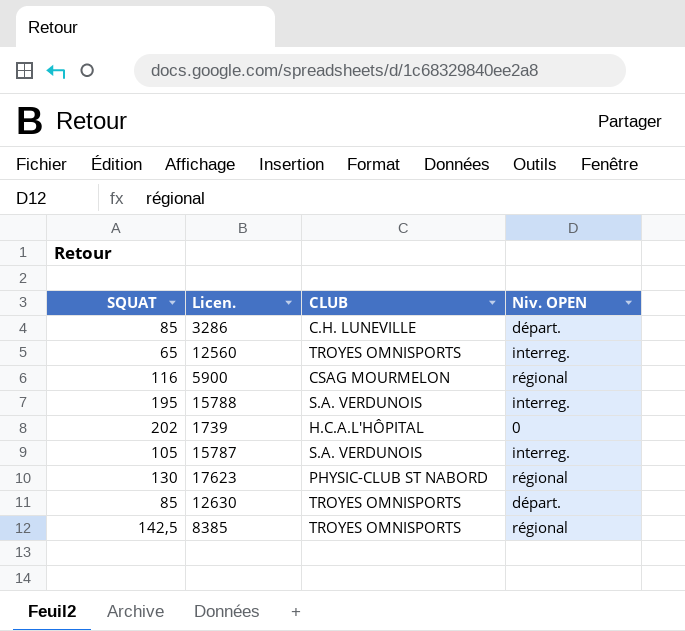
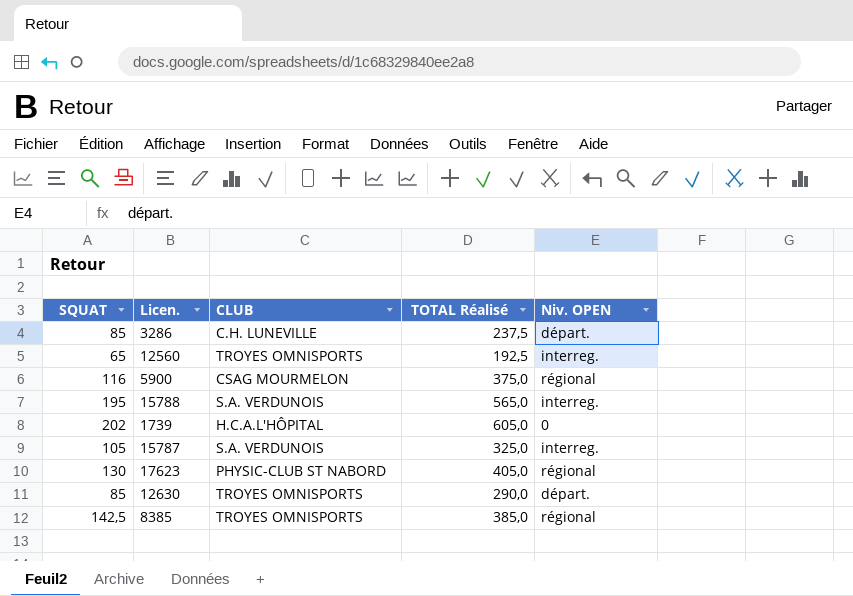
column TOTAL Réalisé | position: none -> 4

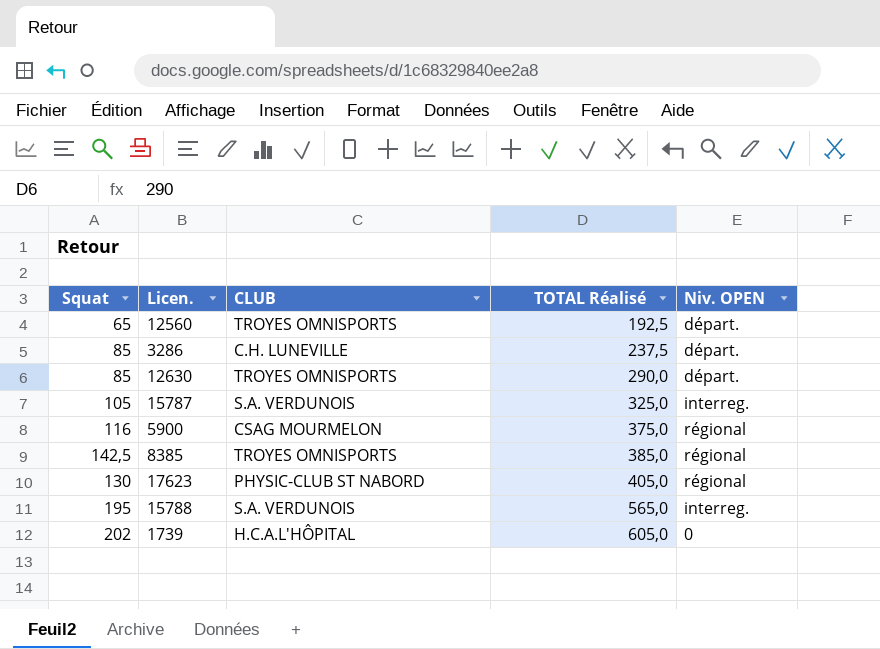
row order: none -> TOTAL Réalisé ascending
column name: SQUAT -> Squat
12560 | Niv. OPEN: interreg. -> départ.

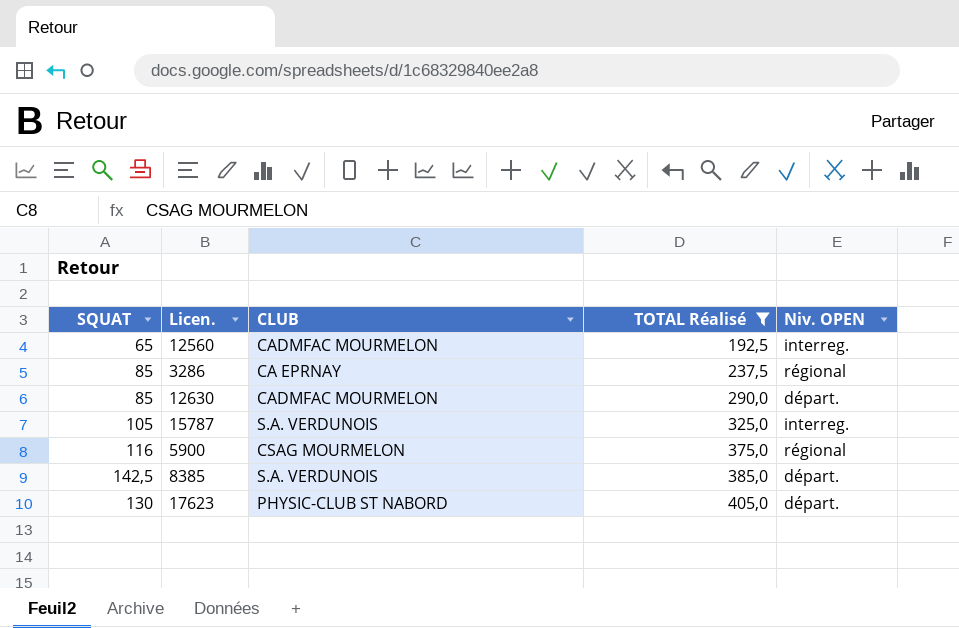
filter: none -> TOTAL Réalisé <= 405,0
column name: Squat -> SQUAT
12560 | CLUB: TROYES OMNISPORTS -> CADMFAC MOURMELON
12560 | Niv. OPEN: départ. -> interreg.
3286 | CLUB: C.H. LUNEVILLE -> CA EPRNAY
3286 | Niv. OPEN: départ. -> régional
12630 | CLUB: TROYES OMNISPORTS -> CADMFAC MOURMELON
8385 | CLUB: TROYES OMNISPORTS -> S.A. VERDUNOIS
8385 | Niv. OPEN: régional -> départ.
17623 | Niv. OPEN: régional -> départ.

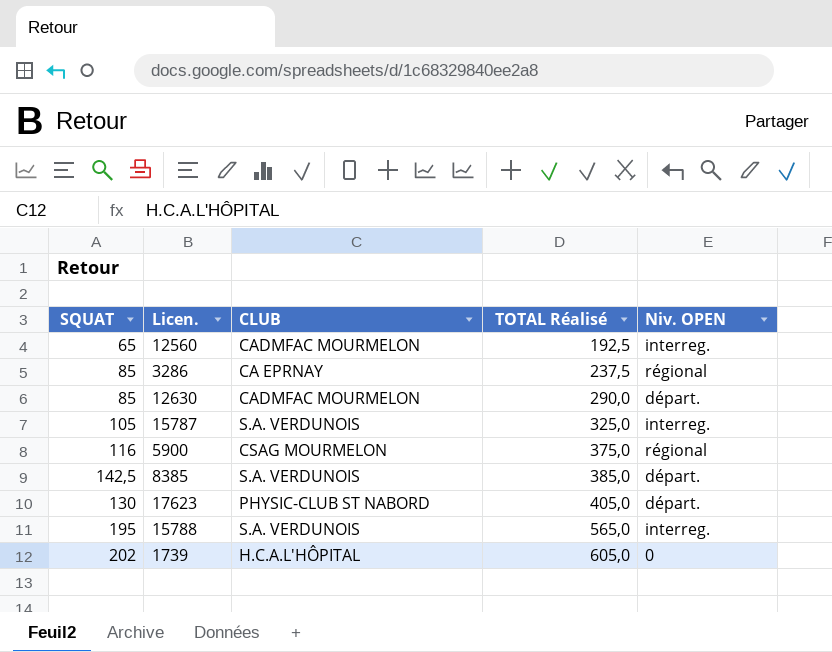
filter: TOTAL Réalisé <= 405,0 -> none

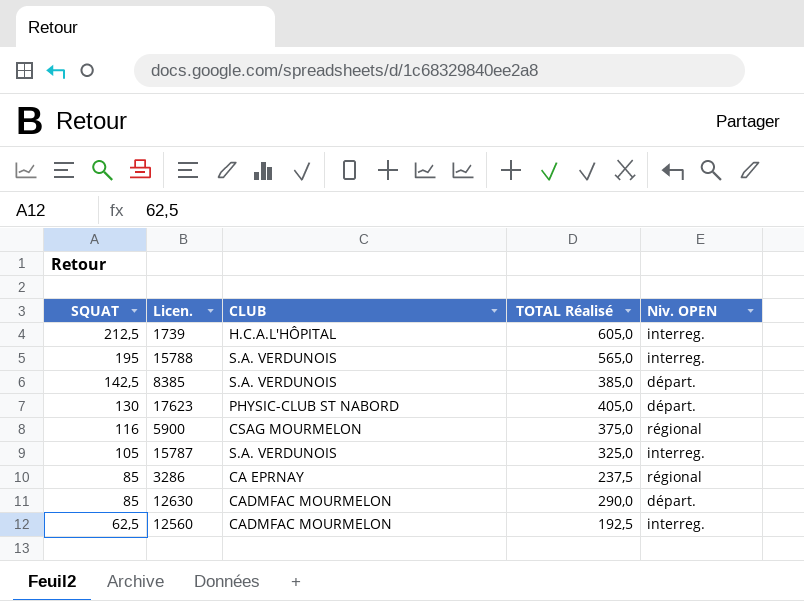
row order: TOTAL Réalisé ascending -> SQUAT descending
1739 | SQUAT: 202 -> 212,5
1739 | Niv. OPEN: 0 -> interreg.
12560 | SQUAT: 65 -> 62,5

